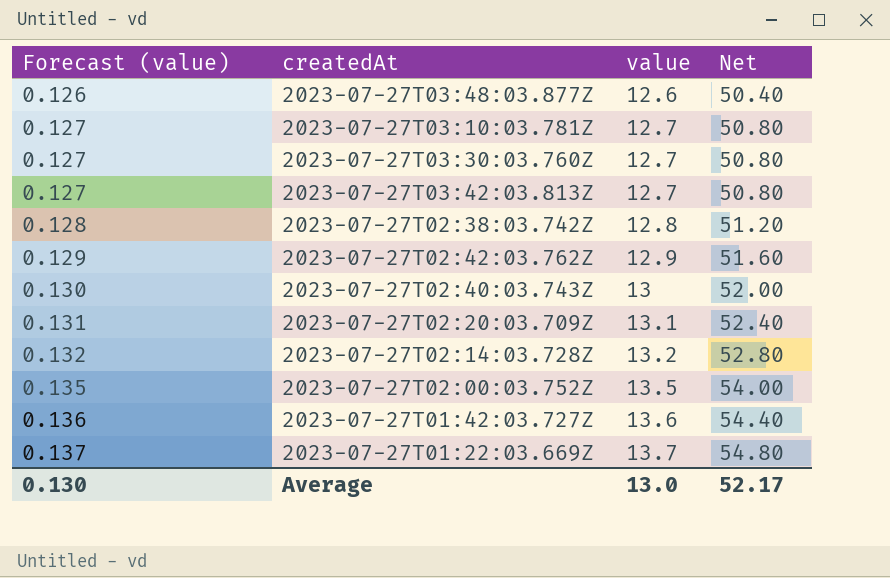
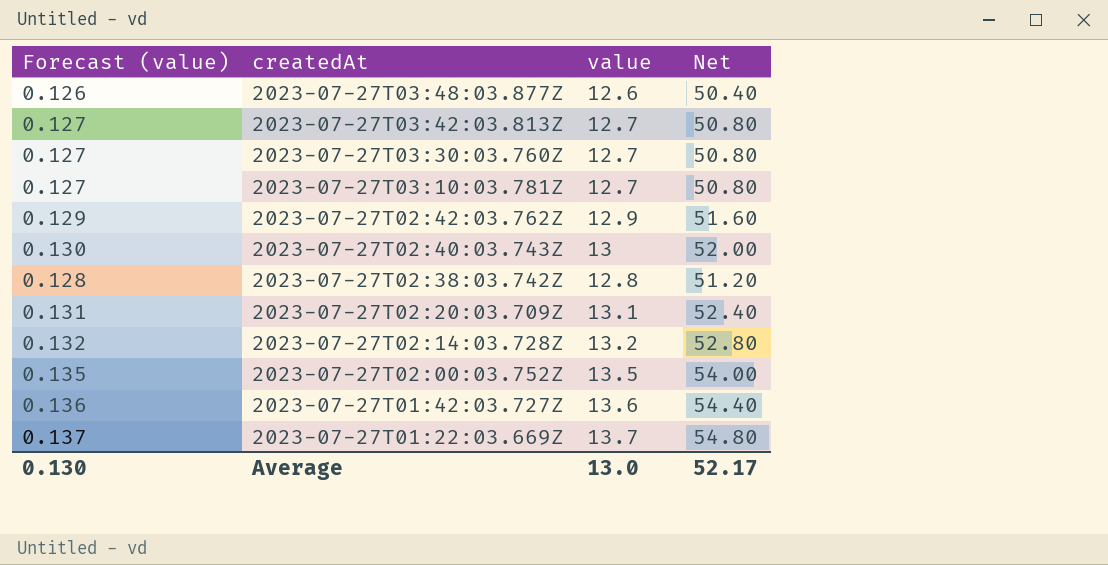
row order: Forecast (value) ascending -> createdAt descending

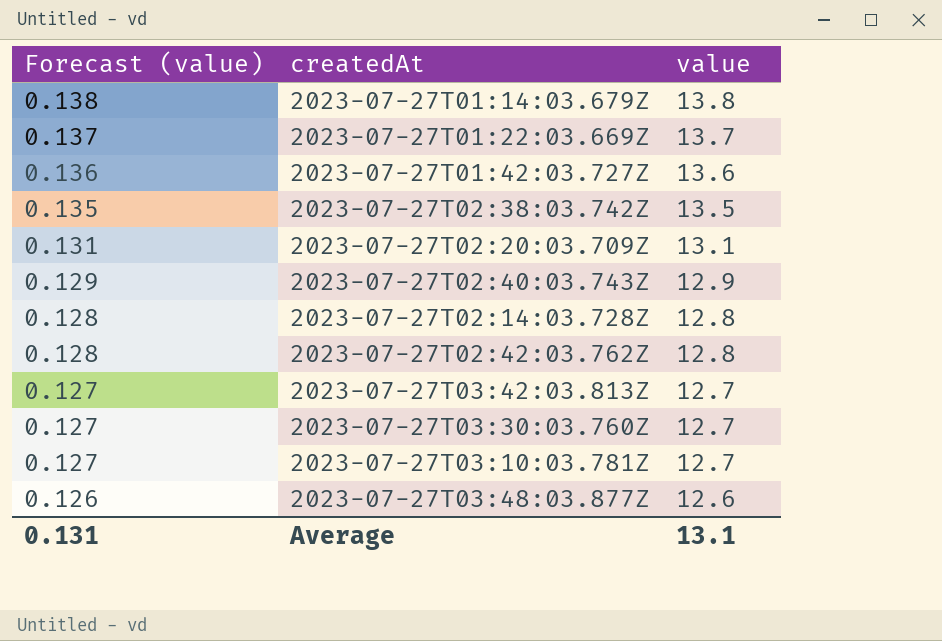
row order: createdAt descending -> Forecast (value) descending
column Net | formula: [value] * 4 -> none
row 2023-07-27T02:00:03.752Z: 0.135 | 13.5 | 54.00 -> none
row 2023-07-27T01:14:03.679Z: none -> 0.138 | 13.8
2023-07-27T02:38:03.742Z | Forecast (value): 0.128 -> 0.135
2023-07-27T02:38:03.742Z | value: 12.8 -> 13.5
2023-07-27T02:40:03.743Z | Forecast (value): 0.130 -> 0.129
2023-07-27T02:40:03.743Z | value: 13 -> 12.9
2023-07-27T02:14:03.728Z | Forecast (value): 0.132 -> 0.128
2023-07-27T02:14:03.728Z | value: 13.2 -> 12.8
2023-07-27T02:42:03.762Z | Forecast (value): 0.129 -> 0.128
2023-07-27T02:42:03.762Z | value: 12.9 -> 12.8
Average | Forecast (value): 0.130 -> 0.131
Average | value: 13.0 -> 13.1

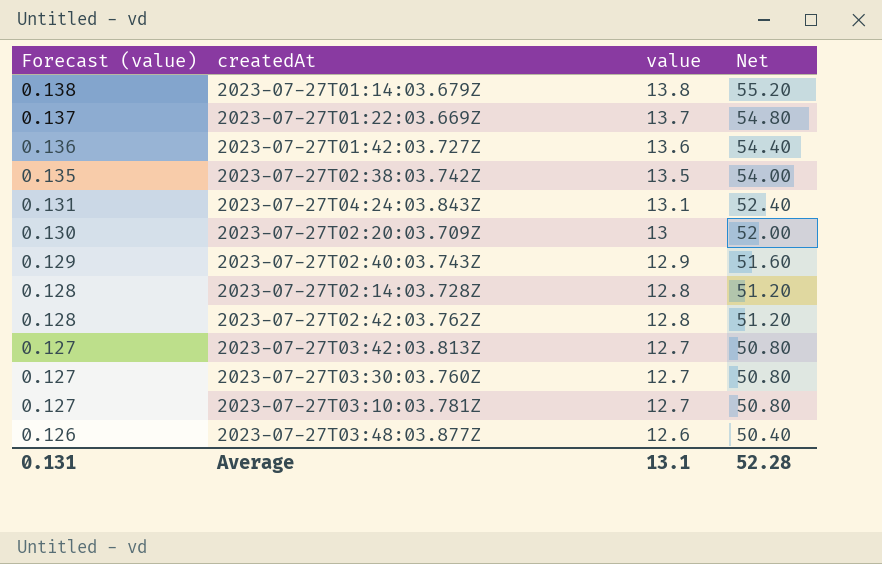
column Net | formula: none -> [value] * 4
row 2023-07-27T04:24:03.843Z: none -> 0.131 | 13.1 | 52.40
2023-07-27T02:20:03.709Z | Forecast (value): 0.131 -> 0.130
2023-07-27T02:20:03.709Z | value: 13.1 -> 13

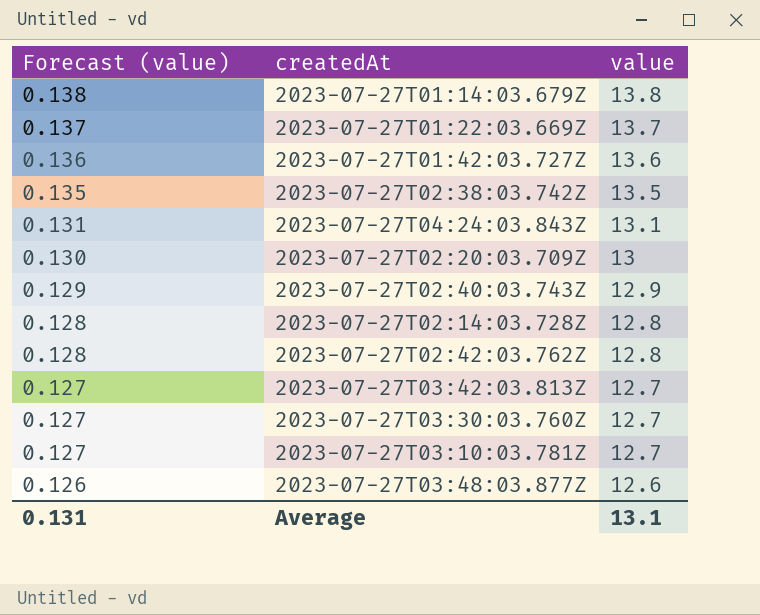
column Net | formula: [value] * 4 -> none

